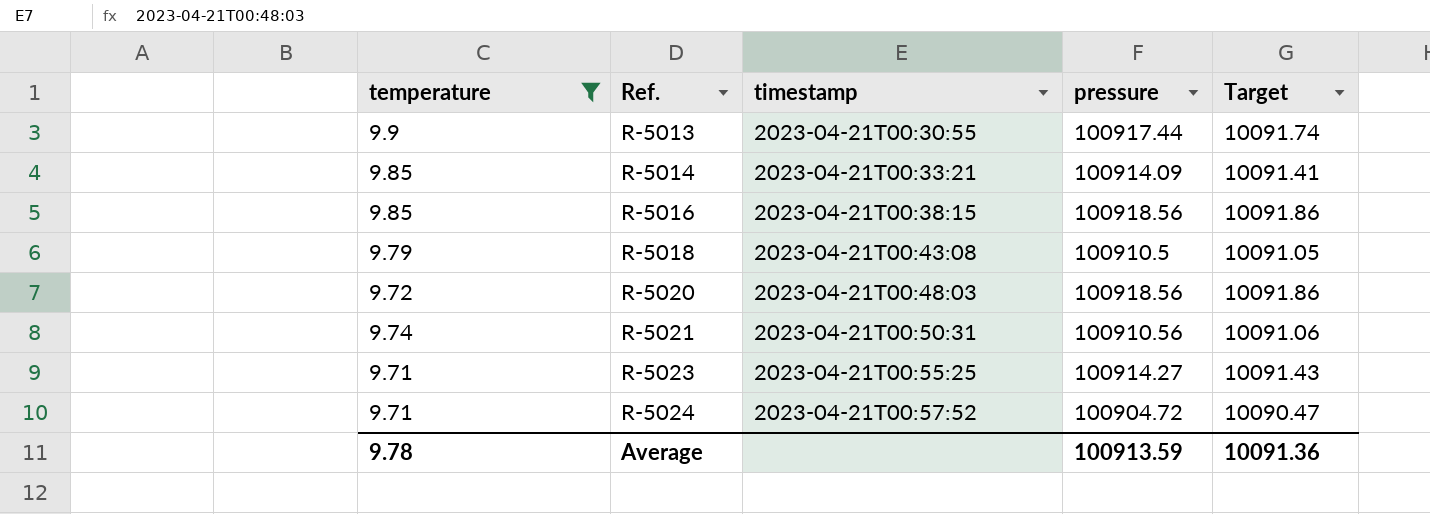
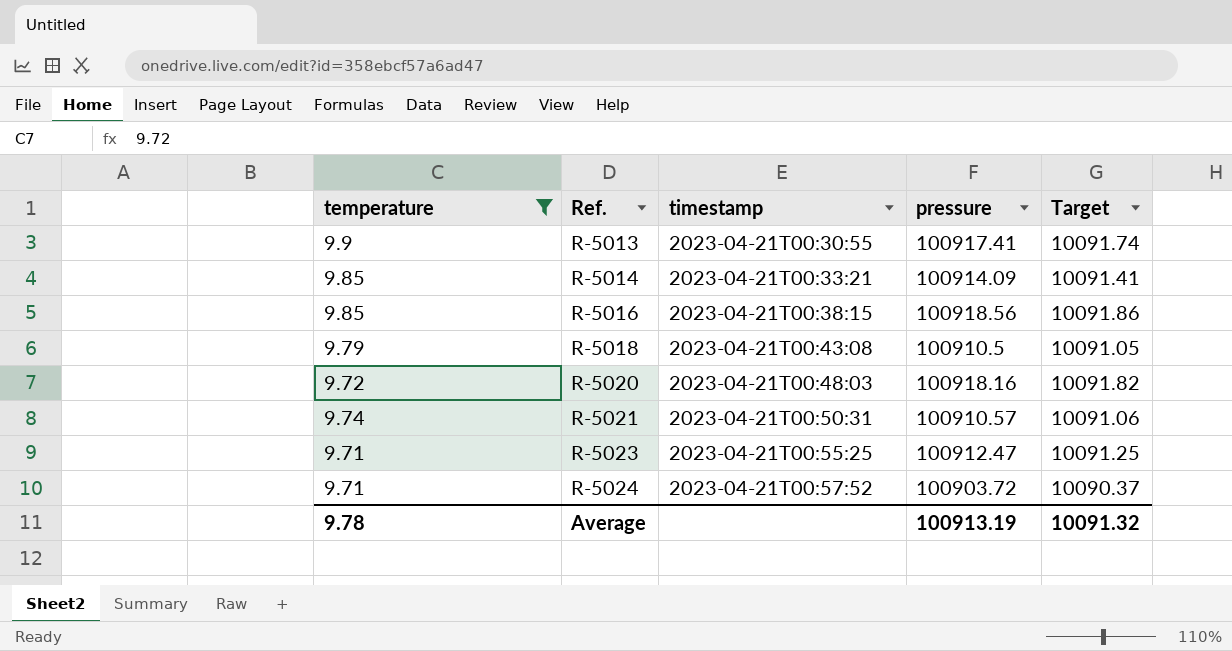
R-5013 | pressure: 100917.44 -> 100917.41
R-5020 | pressure: 100918.56 -> 100918.16
R-5020 | Target: 10091.86 -> 10091.82
R-5021 | pressure: 100910.56 -> 100910.57
R-5023 | pressure: 100914.27 -> 100912.47
R-5023 | Target: 10091.43 -> 10091.25
R-5024 | pressure: 100904.72 -> 100903.72
R-5024 | Target: 10090.47 -> 10090.37
Average | pressure: 100913.59 -> 100913.19
Average | Target: 10091.36 -> 10091.32

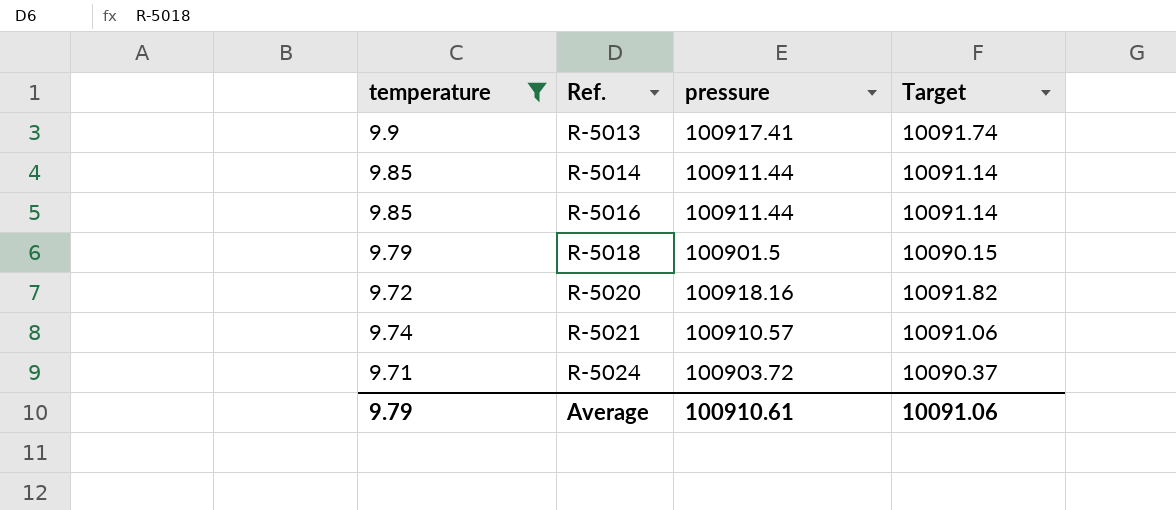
column timestamp | position: 3 -> none
row R-5023: 9.71 | 2023-04-21T00:55:25 | 100912.47 | 10091.25 -> none
R-5014 | pressure: 100914.09 -> 100911.44
R-5014 | Target: 10091.41 -> 10091.14
R-5016 | pressure: 100918.56 -> 100911.44
R-5016 | Target: 10091.86 -> 10091.14
R-5018 | pressure: 100910.5 -> 100901.5
R-5018 | Target: 10091.05 -> 10090.15
Average | temperature: 9.78 -> 9.79
Average | pressure: 100913.19 -> 100910.61
Average | Target: 10091.32 -> 10091.06

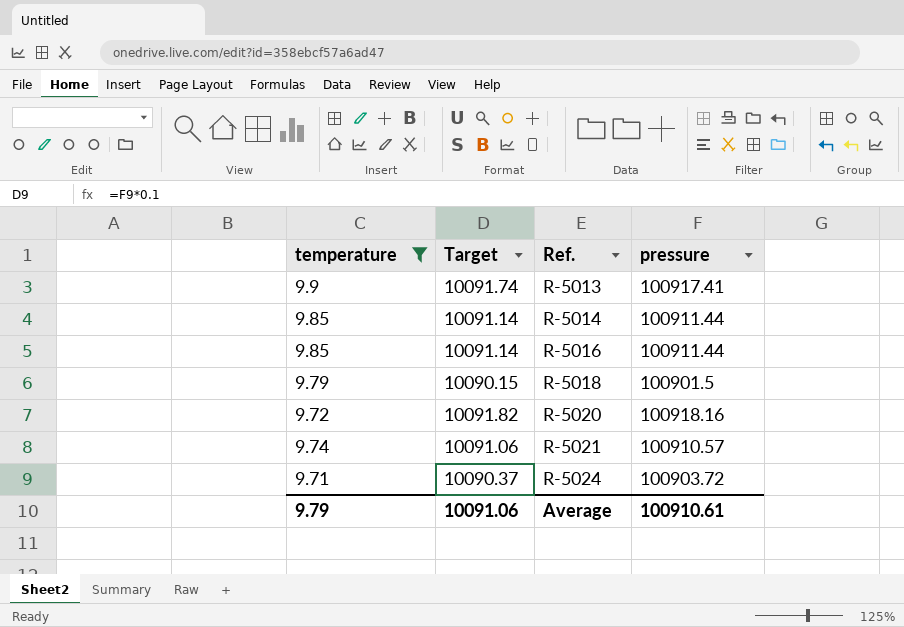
column Target | position: 4 -> 2

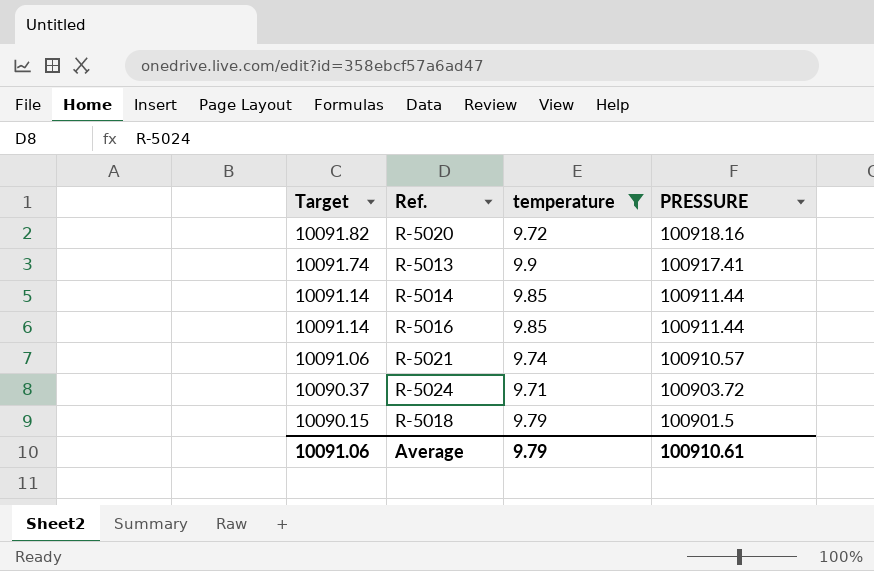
row order: Ref. ascending -> Target descending
column temperature | position: 1 -> 3
column name: pressure -> PRESSURE

